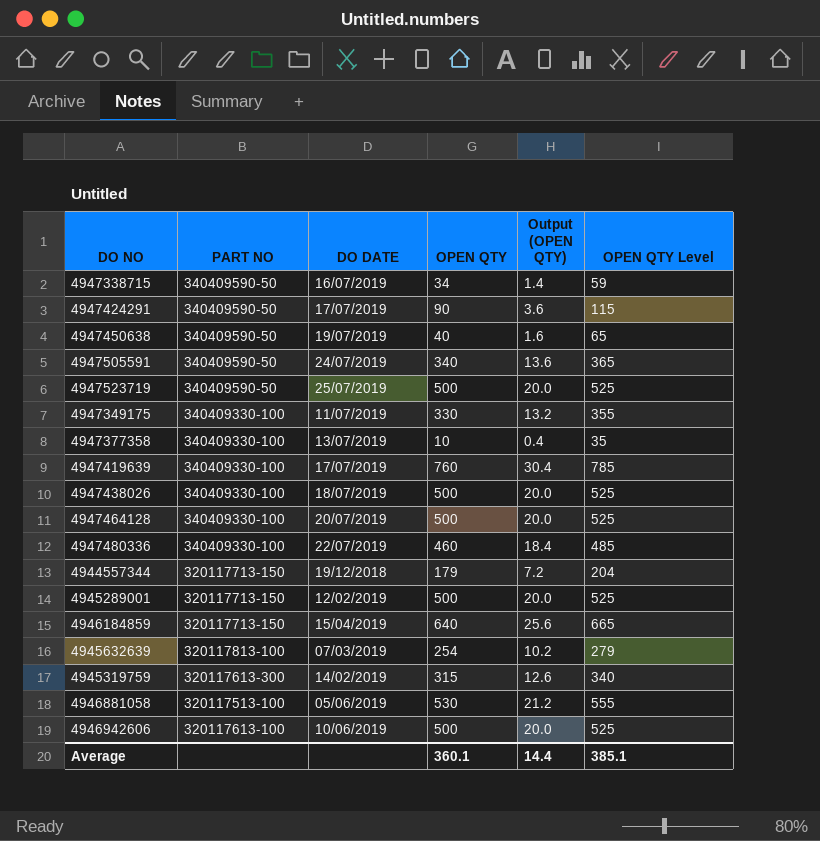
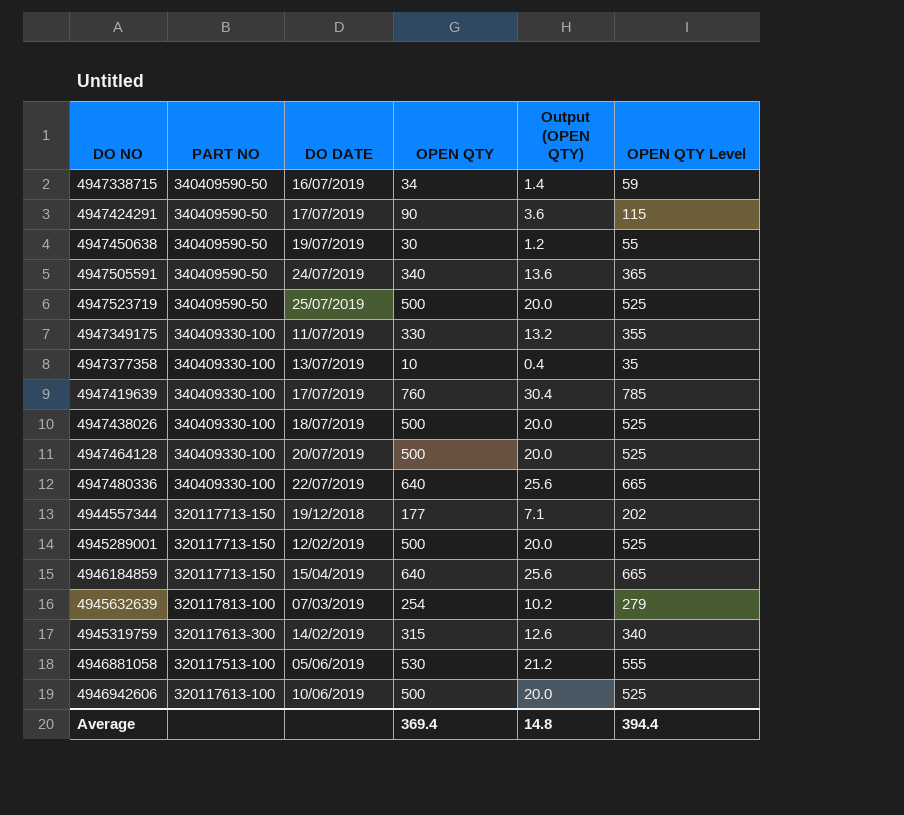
4947450638 | OPEN QTY: 40 -> 30
4947450638 | Output (OPEN QTY): 1.6 -> 1.2
4947450638 | OPEN QTY Level: 65 -> 55
4947480336 | OPEN QTY: 460 -> 640
4947480336 | Output (OPEN QTY): 18.4 -> 25.6
4947480336 | OPEN QTY Level: 485 -> 665
4944557344 | OPEN QTY: 179 -> 177
4944557344 | Output (OPEN QTY): 7.2 -> 7.1
4944557344 | OPEN QTY Level: 204 -> 202
Average | OPEN QTY: 360.1 -> 369.4
Average | Output (OPEN QTY): 14.4 -> 14.8
Average | OPEN QTY Level: 385.1 -> 394.4

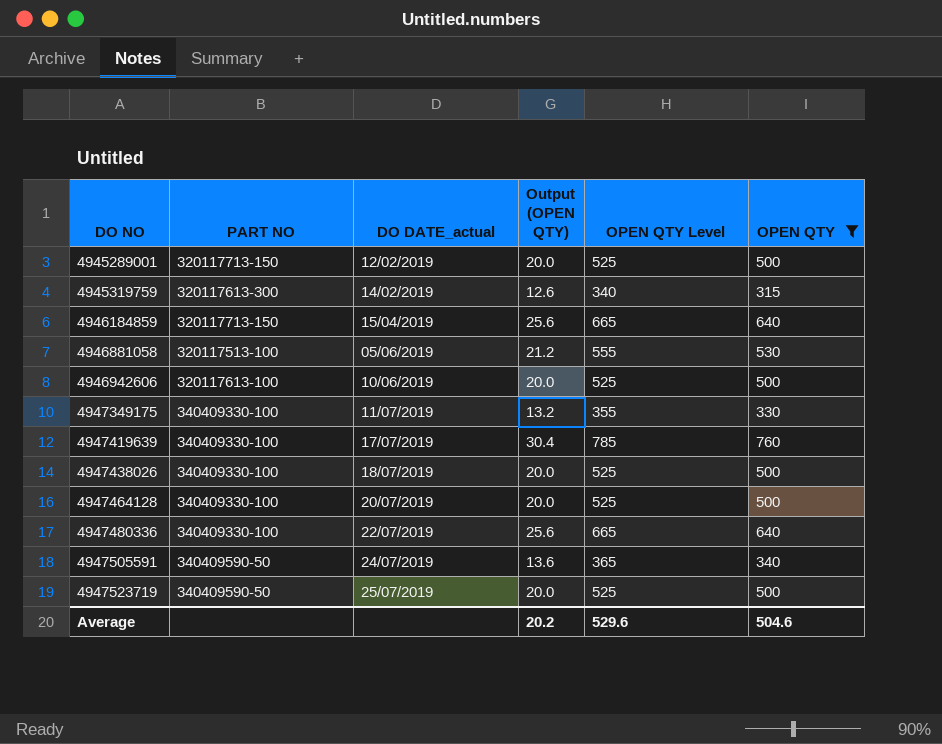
filter: none -> OPEN QTY >= 315
row order: none -> DO NO ascending
column name: DO DATE -> DO DATE_actual
column OPEN QTY | position: 4 -> 6
Average | Output (OPEN QTY): 14.8 -> 20.2
Average | OPEN QTY Level: 394.4 -> 529.6
Average | OPEN QTY: 369.4 -> 504.6

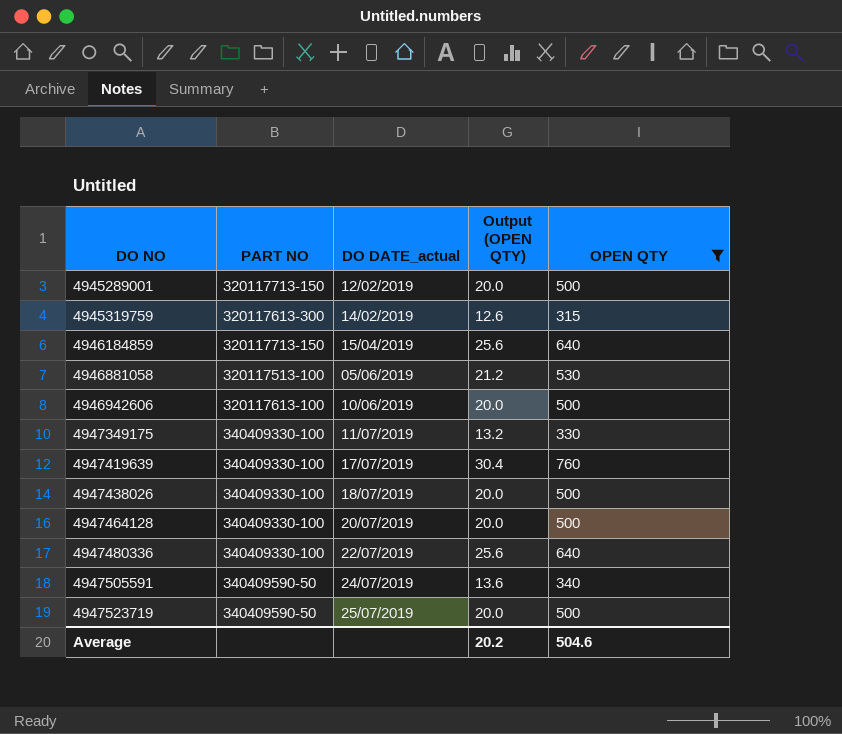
column OPEN QTY Level | formula: [OPEN QTY] + 25 -> none

